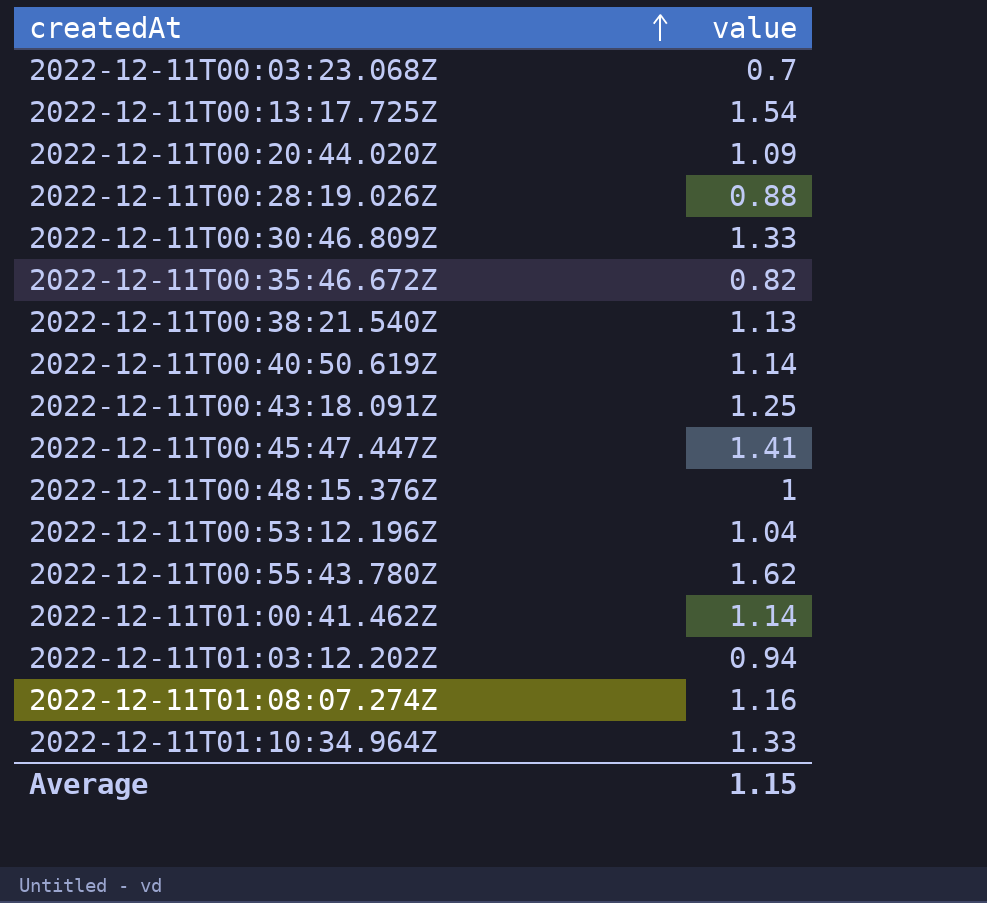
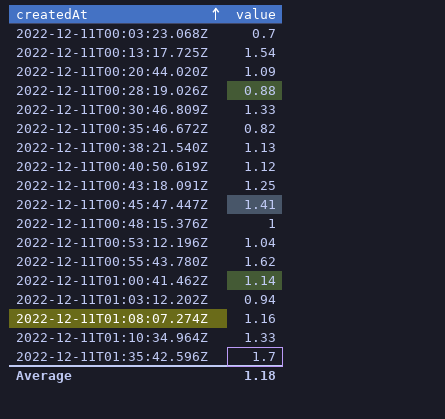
2022-12-11T00:40:50.619Z | value: 1.14 -> 1.12
row 2022-12-11T01:35:42.596Z: none -> 1.7
Average | value: 1.15 -> 1.18

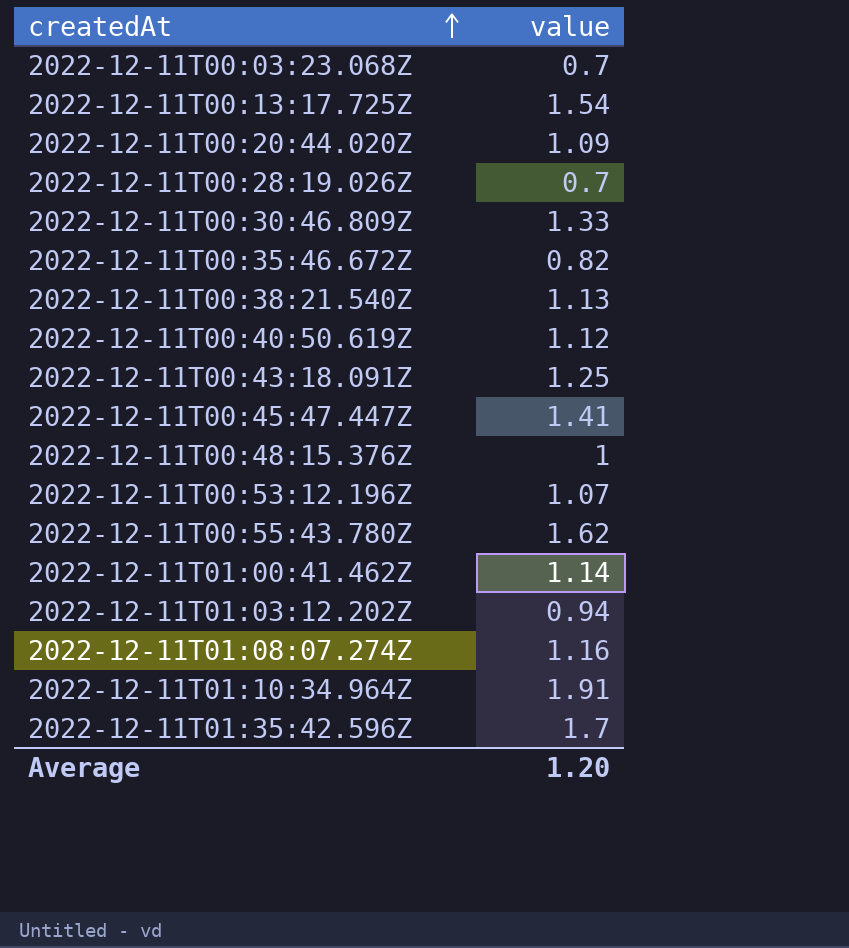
2022-12-11T00:28:19.026Z | value: 0.88 -> 0.7
2022-12-11T00:53:12.196Z | value: 1.04 -> 1.07
2022-12-11T01:10:34.964Z | value: 1.33 -> 1.91
Average | value: 1.18 -> 1.20

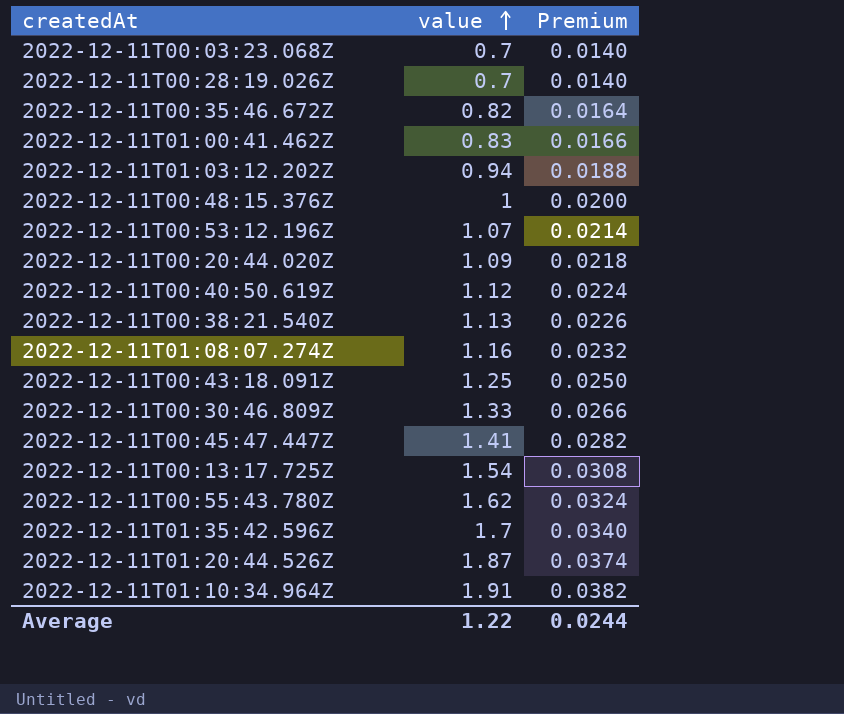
row order: createdAt ascending -> value ascending
column Premium | formula: none -> [value] * 0.02
2022-12-11T01:00:41.462Z | value: 1.14 -> 0.83
row 2022-12-11T01:20:44.526Z: none -> 1.87 | 0.0374
Average | value: 1.20 -> 1.22

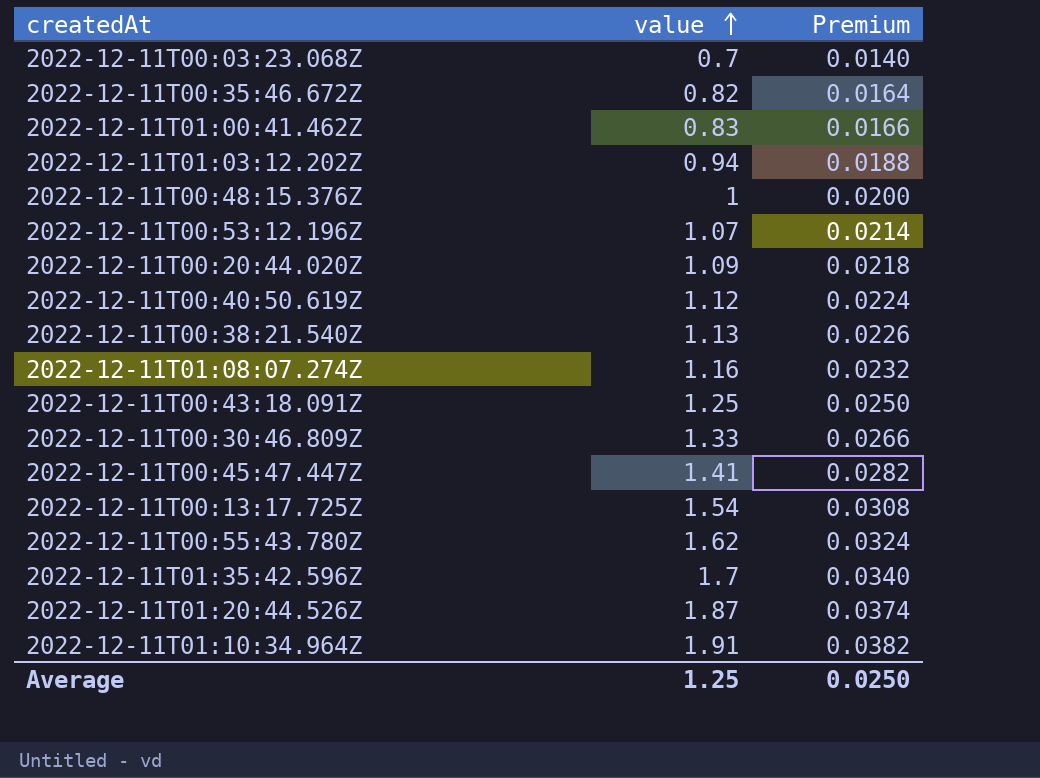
row 2022-12-11T00:28:19.026Z: 0.7 | 0.0140 -> none
Average | value: 1.22 -> 1.25
Average | Premium: 0.0244 -> 0.0250

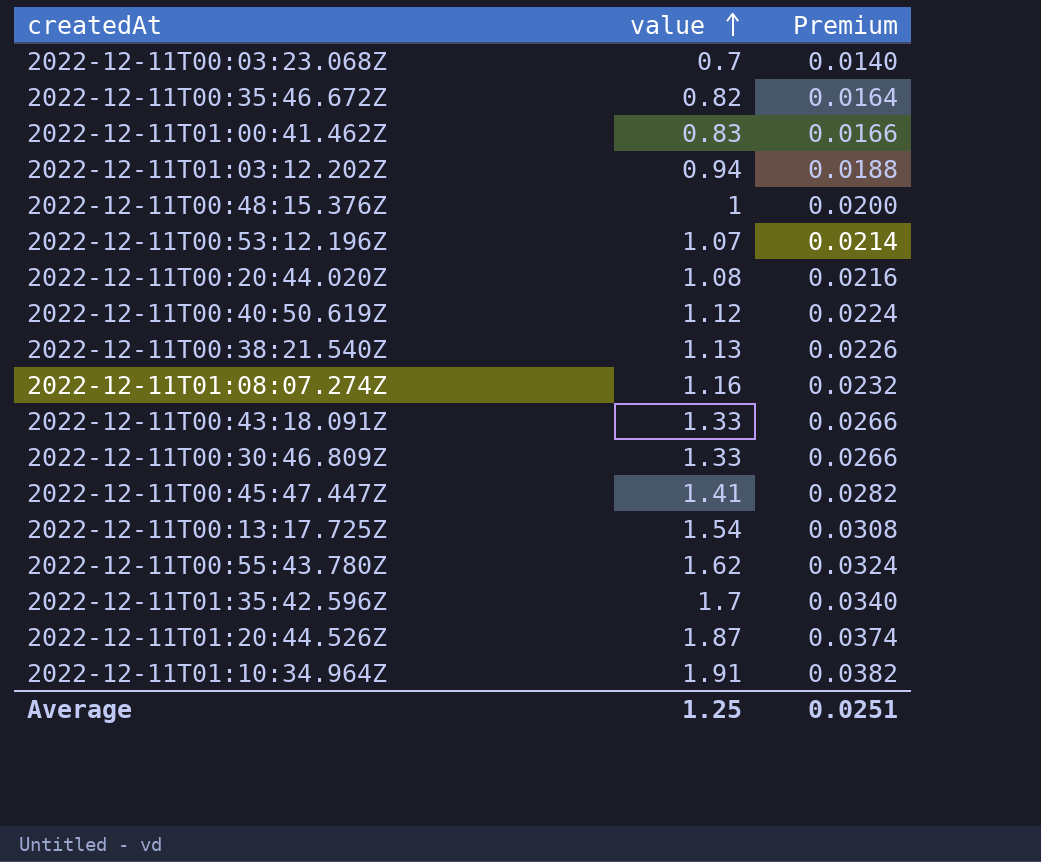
2022-12-11T00:20:44.020Z | value: 1.09 -> 1.08
2022-12-11T00:20:44.020Z | Premium: 0.0218 -> 0.0216
2022-12-11T00:43:18.091Z | value: 1.25 -> 1.33
2022-12-11T00:43:18.091Z | Premium: 0.0250 -> 0.0266
Average | Premium: 0.0250 -> 0.0251

